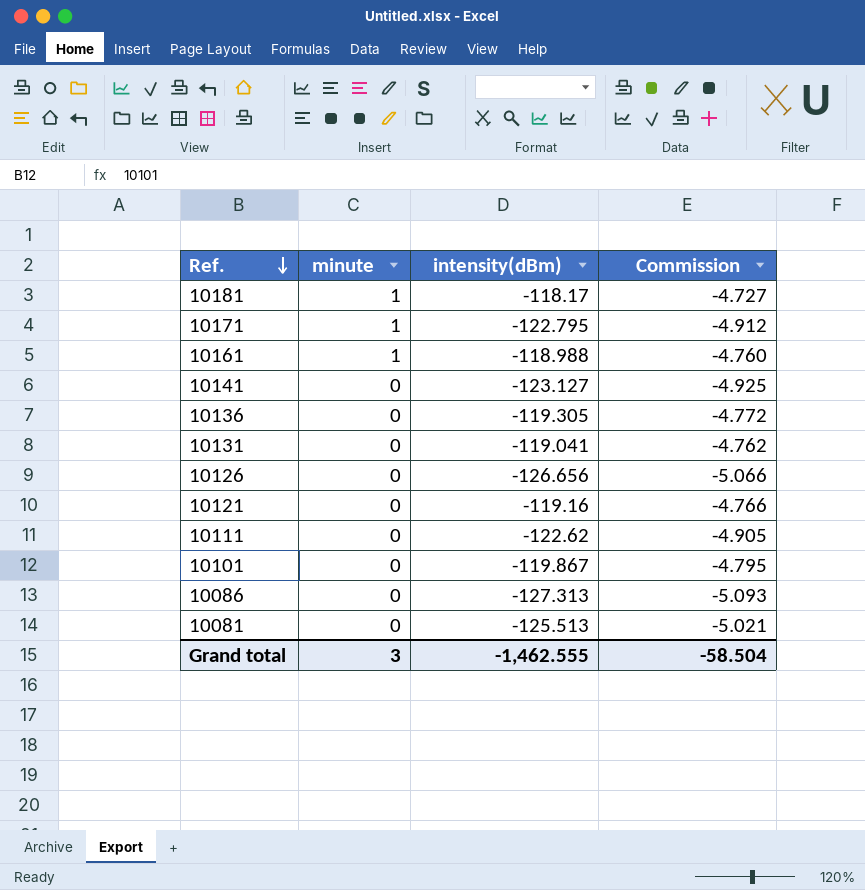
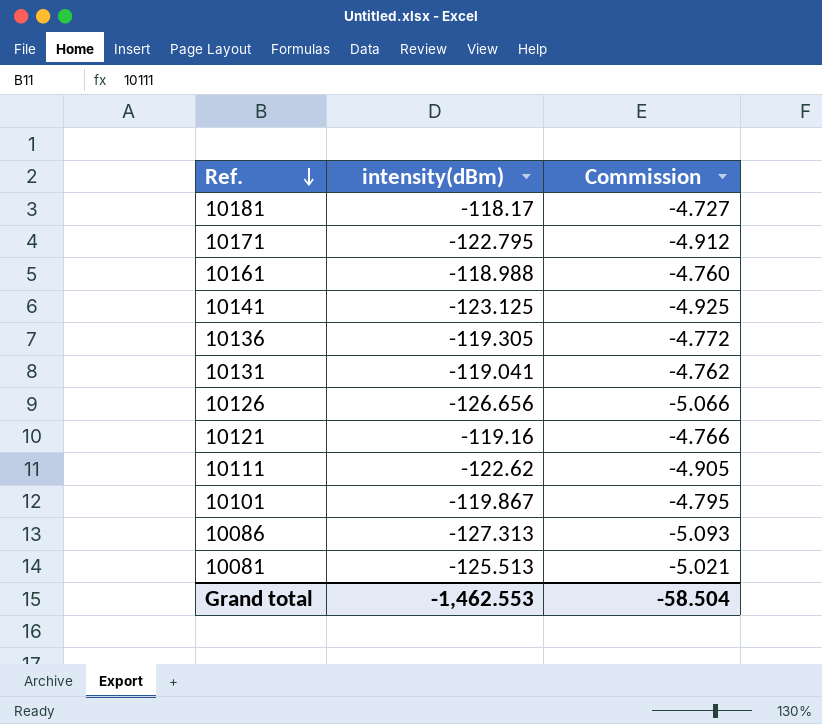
column minute | position: 2 -> none
10141 | intensity(dBm): -123.127 -> -123.125
Grand total | intensity(dBm): -1,462.555 -> -1,462.553

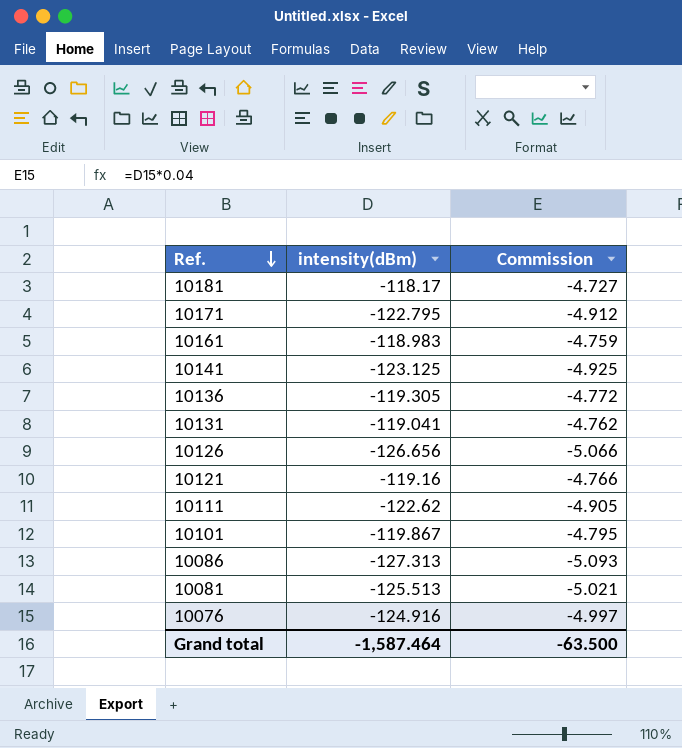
10161 | intensity(dBm): -118.988 -> -118.983
10161 | Commission: -4.760 -> -4.759
row 10076: none -> -124.916 | -4.997
Grand total | intensity(dBm): -1,462.553 -> -1,587.464
Grand total | Commission: -58.504 -> -63.500

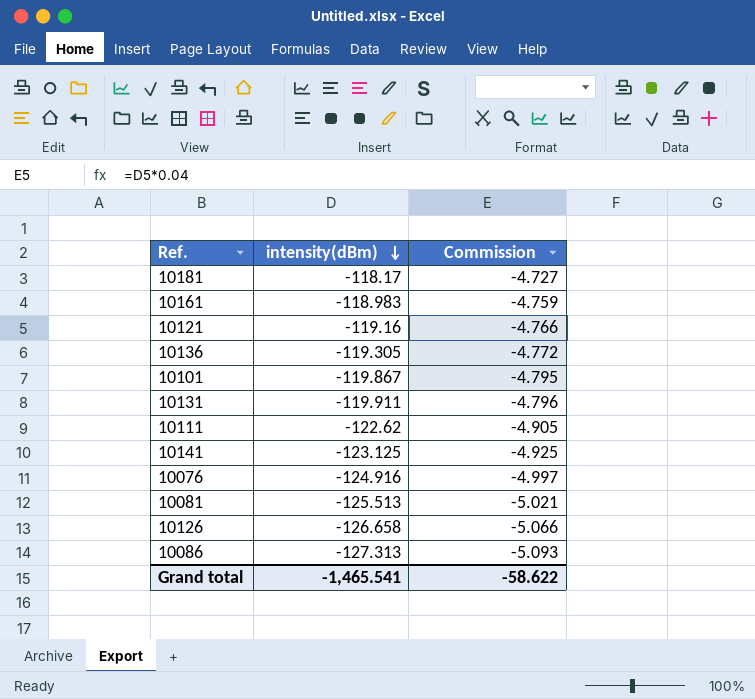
row order: Ref. descending -> intensity(dBm) descending
row 10171: -122.795 | -4.912 -> none
10131 | intensity(dBm): -119.041 -> -119.911
10131 | Commission: -4.762 -> -4.796
10126 | intensity(dBm): -126.656 -> -126.658
Grand total | intensity(dBm): -1,587.464 -> -1,465.541
Grand total | Commission: -63.500 -> -58.622

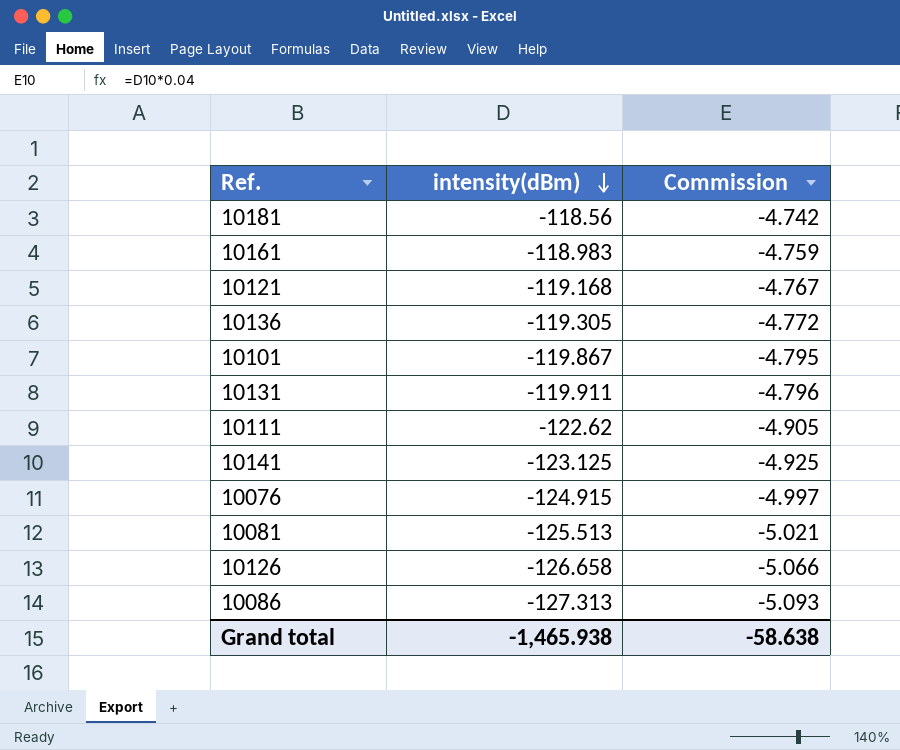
10181 | intensity(dBm): -118.17 -> -118.56
10181 | Commission: -4.727 -> -4.742
10121 | intensity(dBm): -119.16 -> -119.168
10121 | Commission: -4.766 -> -4.767
10076 | intensity(dBm): -124.916 -> -124.915
Grand total | intensity(dBm): -1,465.541 -> -1,465.938
Grand total | Commission: -58.622 -> -58.638

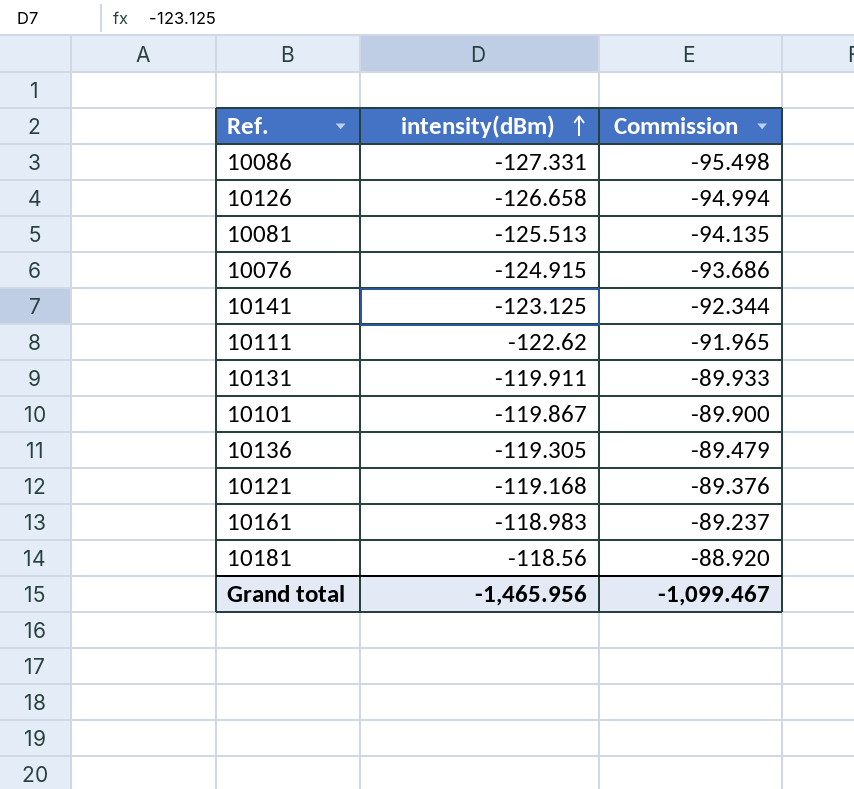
row order: intensity(dBm) descending -> intensity(dBm) ascending
column Commission | formula: [intensity(dBm)] * 0.04 -> [intensity(dBm)] * 0.75
10086 | intensity(dBm): -127.313 -> -127.331
Grand total | intensity(dBm): -1,465.938 -> -1,465.956
Grand total | Commission: -58.638 -> -1,099.467

